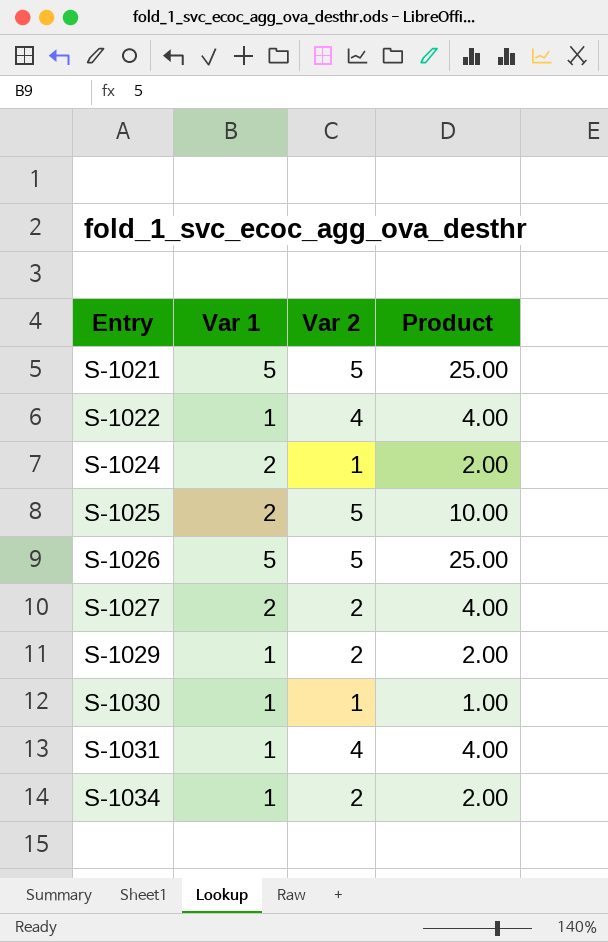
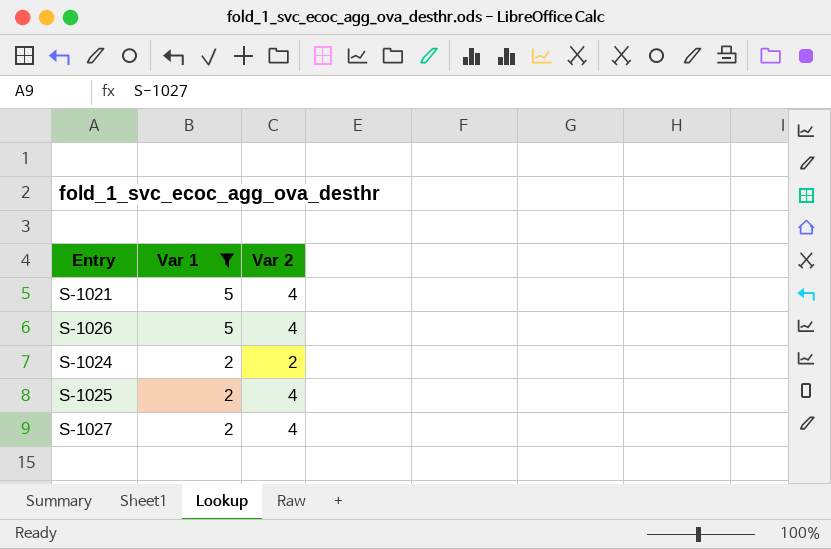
filter: none -> Var 1 != 1
row order: Entry ascending -> Var 1 descending
column Product | formula: [Var 1] * [Var 2] -> none
S-1021 | Var 2: 5 -> 4
S-1026 | Var 2: 5 -> 4
S-1024 | Var 2: 1 -> 2
S-1025 | Var 2: 5 -> 4
S-1027 | Var 2: 2 -> 4

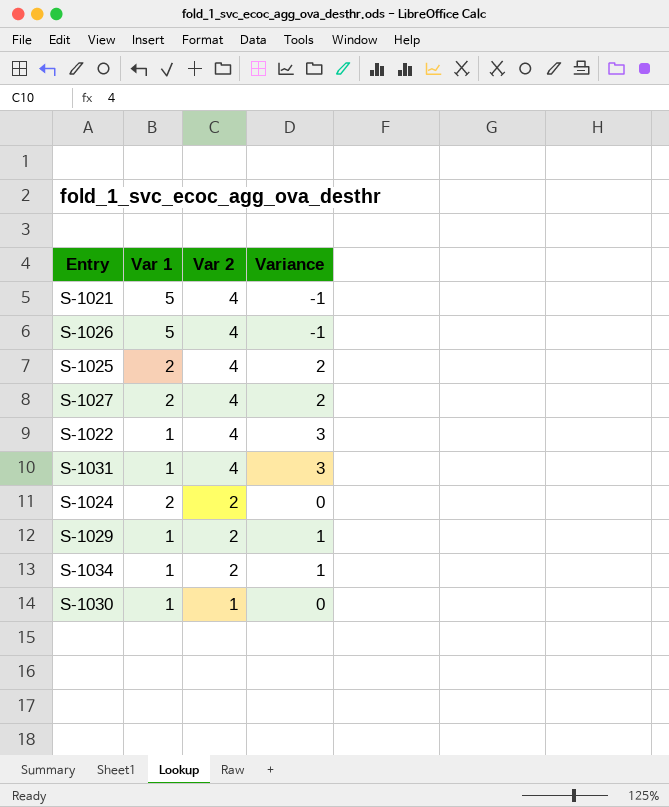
filter: Var 1 != 1 -> none
row order: Var 1 descending -> Var 2 descending
column Variance | formula: none -> [Var 2] - [Var 1]

